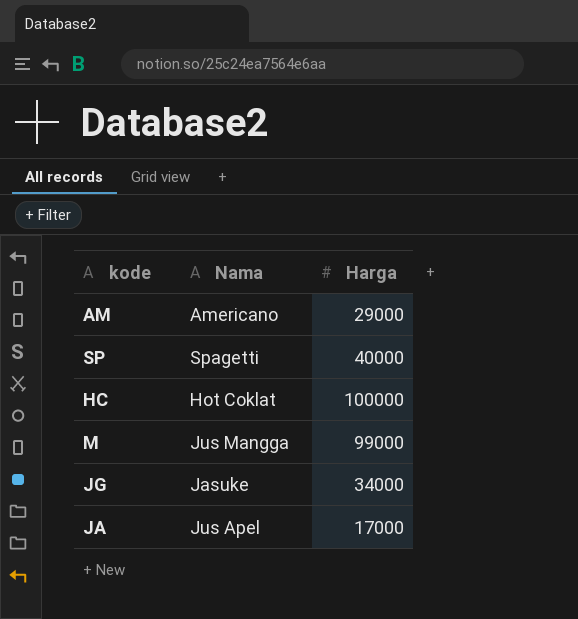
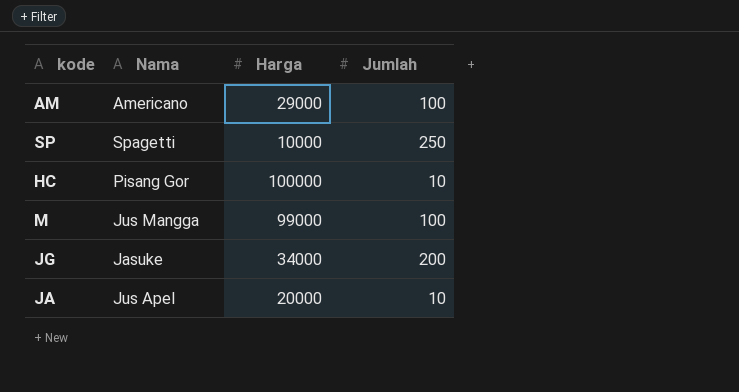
column Jumlah | position: none -> 4
SP | Harga: 40000 -> 10000
HC | Nama: Hot Coklat -> Pisang Gor
JA | Harga: 17000 -> 20000

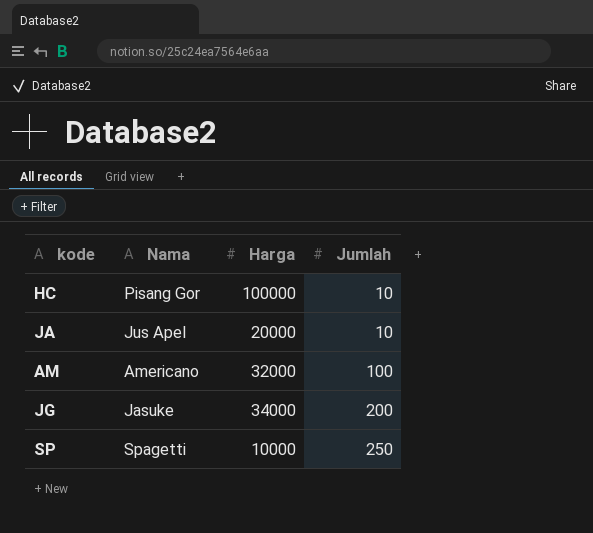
row order: none -> Jumlah ascending
row M: Jus Mangga | 99000 | 100 -> none
AM | Harga: 29000 -> 32000

